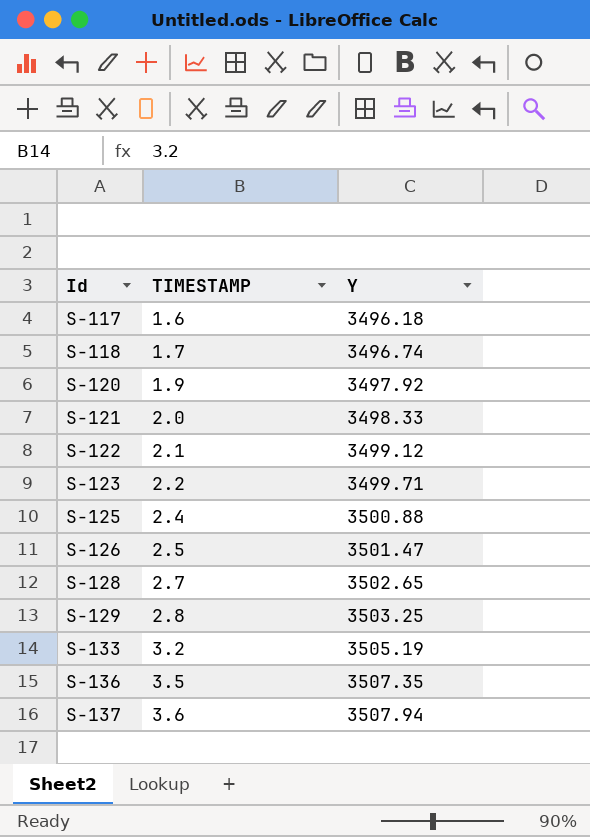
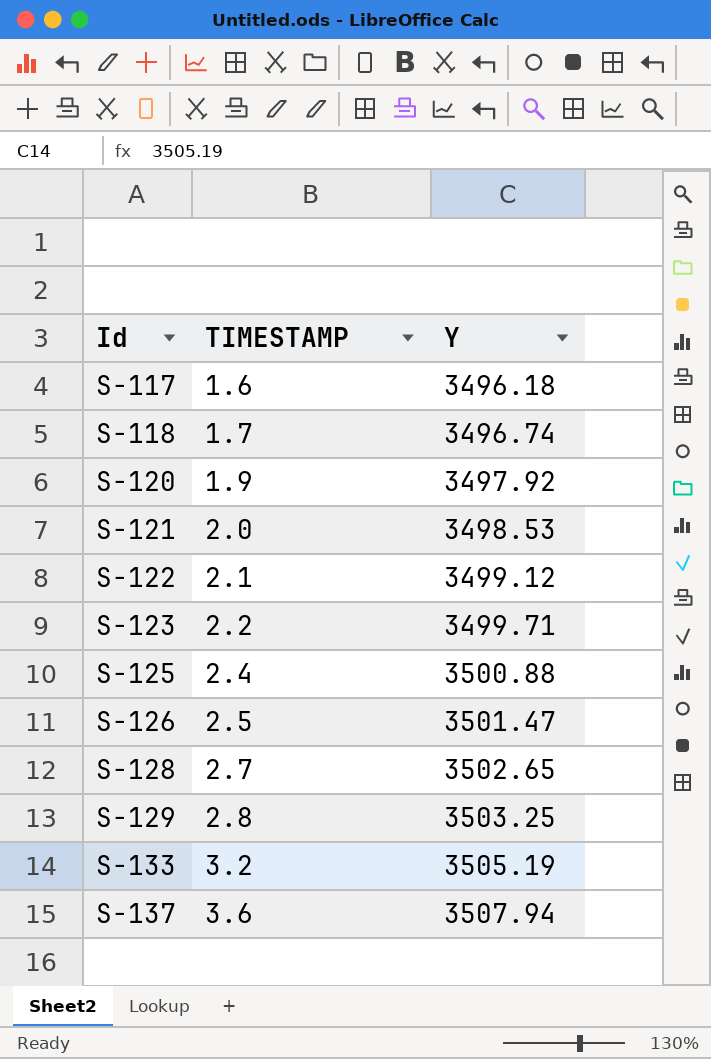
row S-136: 3.5 | 3507.35 -> none
S-121 | Y: 3498.33 -> 3498.53

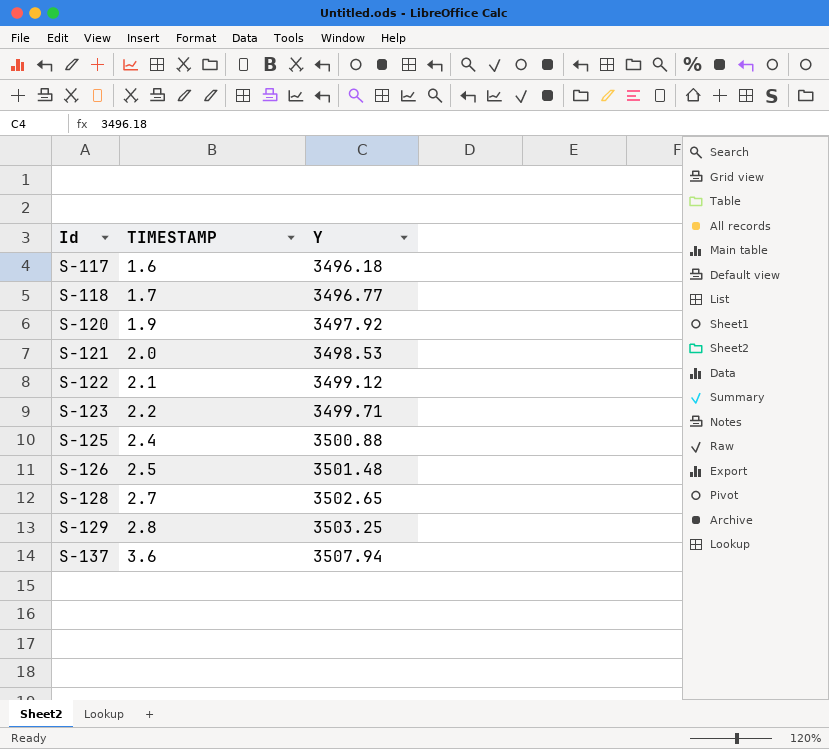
row S-133: 3.2 | 3505.19 -> none
S-118 | Y: 3496.74 -> 3496.77
S-126 | Y: 3501.47 -> 3501.48

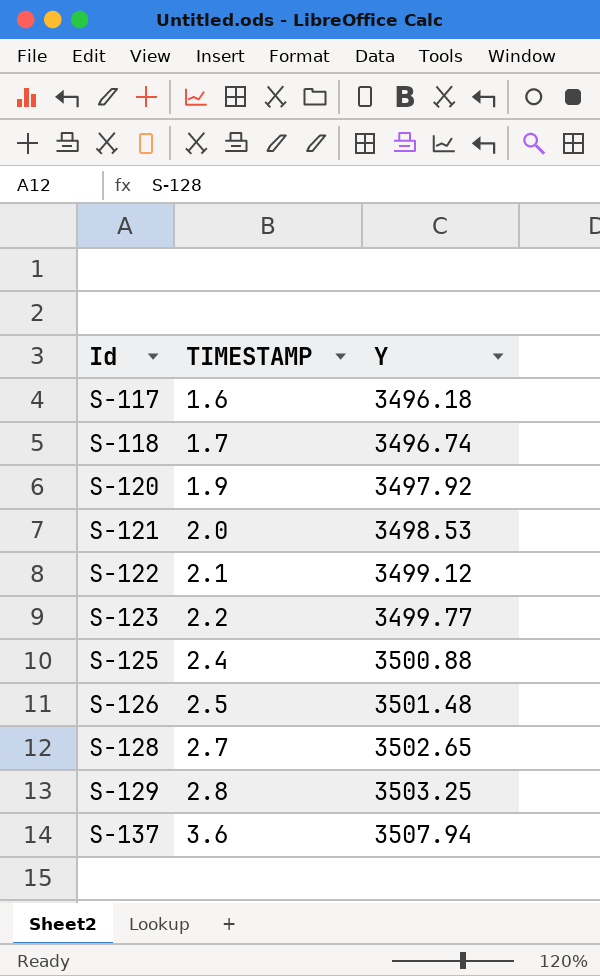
S-118 | Y: 3496.77 -> 3496.74
S-123 | Y: 3499.71 -> 3499.77

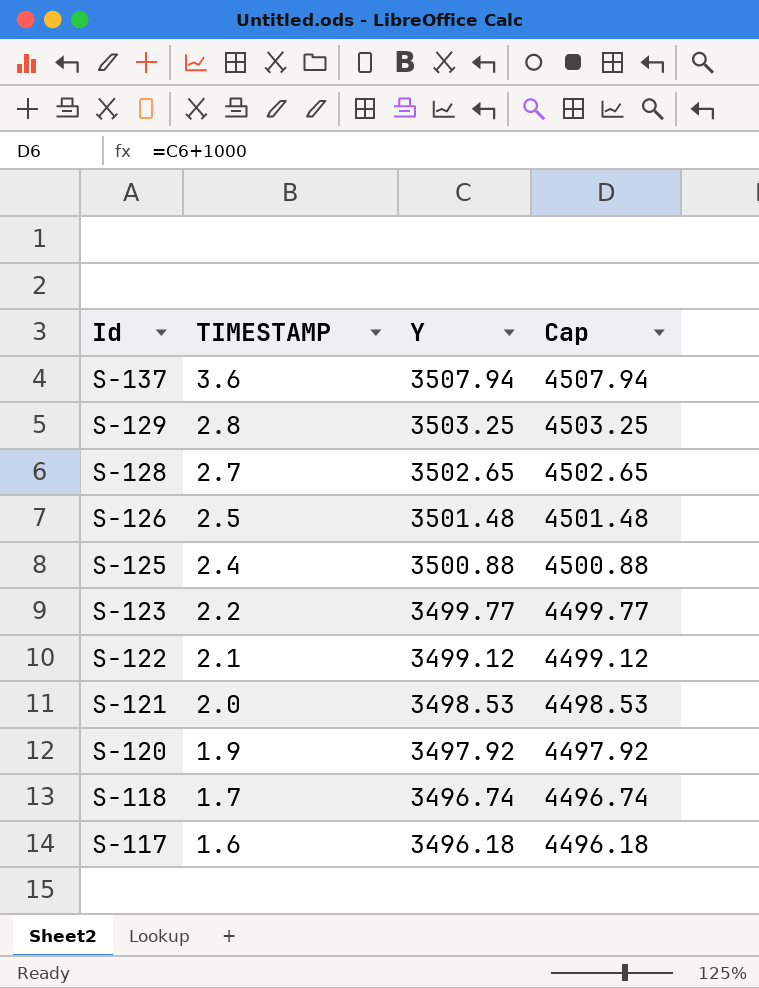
row order: Id ascending -> Id descending
column Cap | formula: none -> [Y] + 1000

